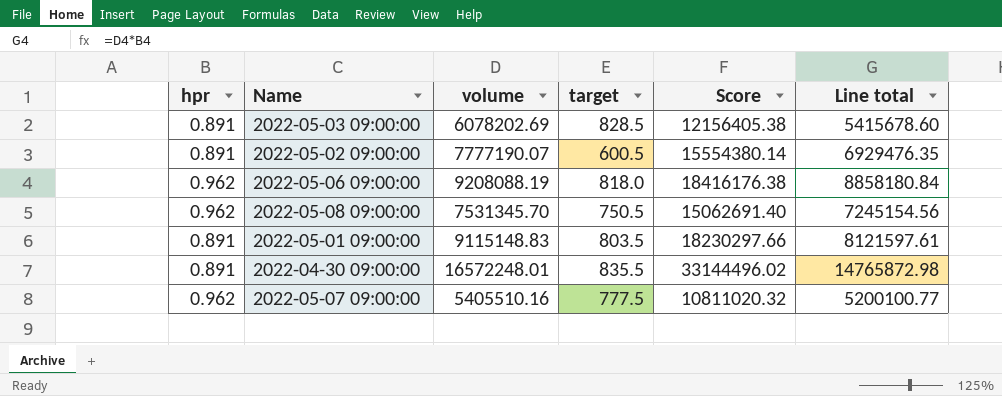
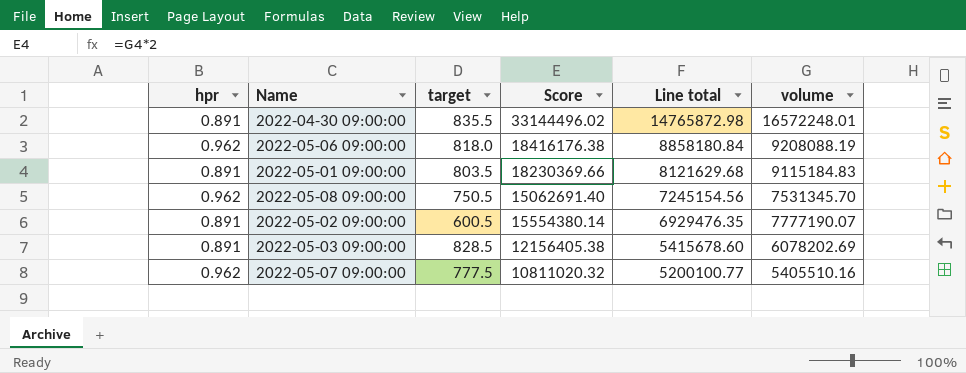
row order: none -> Line total descending
column volume | position: 3 -> 6
2022-05-01 09:00:00 | Score: 18230297.66 -> 18230369.66
2022-05-01 09:00:00 | Line total: 8121597.61 -> 8121629.68
2022-05-01 09:00:00 | volume: 9115148.83 -> 9115184.83

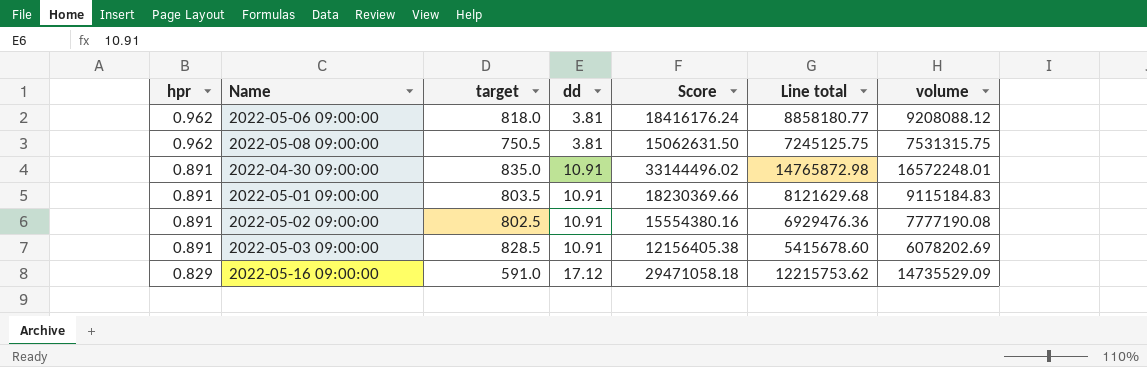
row order: Line total descending -> hpr descending
column dd | position: none -> 4
row 2022-05-07 09:00:00: 0.962 | 777.5 | 10811020.32 | 5200100.77 | 5405510.16 -> none
2022-05-06 09:00:00 | Score: 18416176.38 -> 18416176.24
2022-05-06 09:00:00 | Line total: 8858180.84 -> 8858180.77
2022-05-06 09:00:00 | volume: 9208088.19 -> 9208088.12
2022-05-08 09:00:00 | Score: 15062691.40 -> 15062631.50
2022-05-08 09:00:00 | Line total: 7245154.56 -> 7245125.75
2022-05-08 09:00:00 | volume: 7531345.70 -> 7531315.75
2022-04-30 09:00:00 | target: 835.5 -> 835.0
2022-05-02 09:00:00 | target: 600.5 -> 802.5
2022-05-02 09:00:00 | Score: 15554380.14 -> 15554380.16
2022-05-02 09:00:00 | Line total: 6929476.35 -> 6929476.36
2022-05-02 09:00:00 | volume: 7777190.07 -> 7777190.08
row 2022-05-16 09:00:00: none -> 0.829 | 591.0 | 17.12 | 29471058.18 | 12215753.62 | 14735529.09

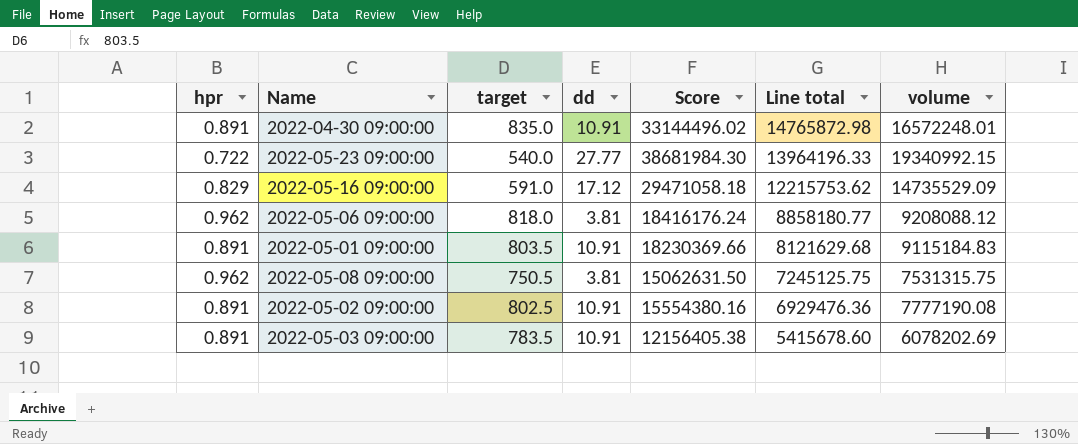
row order: hpr descending -> Line total descending
row 2022-05-23 09:00:00: none -> 0.722 | 540.0 | 27.77 | 38681984.30 | 13964196.33 | 19340992.15
2022-05-03 09:00:00 | target: 828.5 -> 783.5

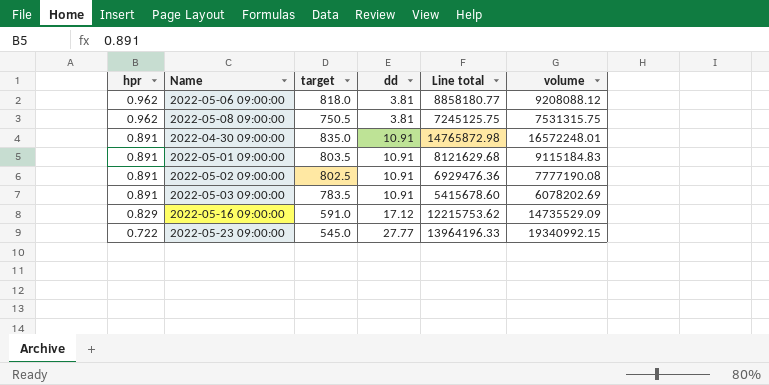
row order: Line total descending -> hpr descending
column Score | formula: [volume] * 2 -> none
2022-05-23 09:00:00 | target: 540.0 -> 545.0

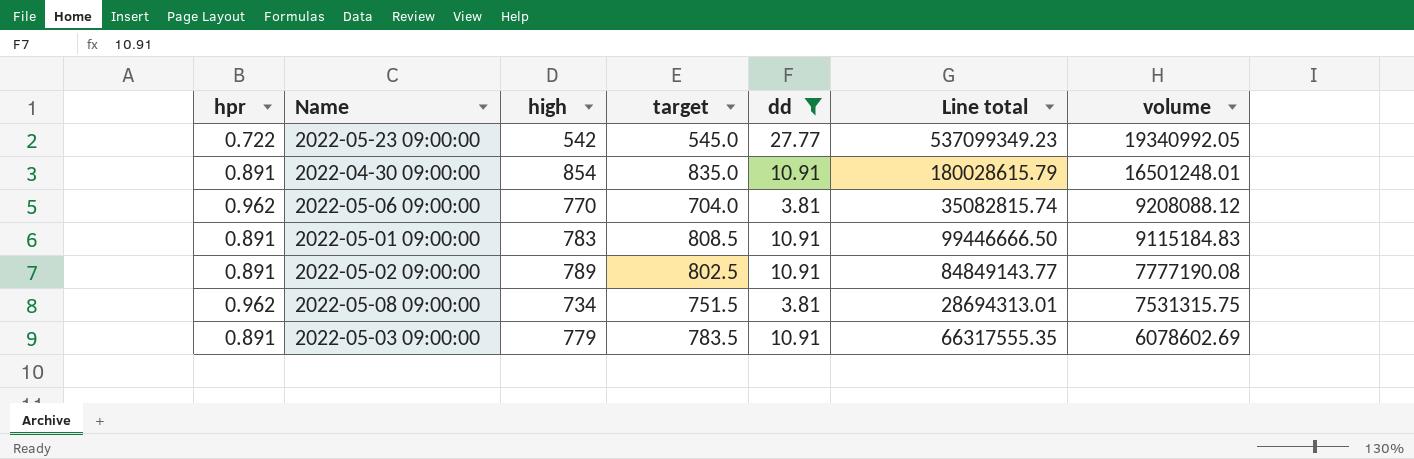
filter: none -> dd != 17.12
row order: hpr descending -> volume descending
column high | position: none -> 3
column Line total | formula: [hpr] * [volume] -> [dd] * [volume]
2022-05-23 09:00:00 | volume: 19340992.15 -> 19340992.05
2022-04-30 09:00:00 | volume: 16572248.01 -> 16501248.01
2022-05-06 09:00:00 | target: 818.0 -> 704.0
2022-05-01 09:00:00 | target: 803.5 -> 808.5
2022-05-08 09:00:00 | target: 750.5 -> 751.5
2022-05-03 09:00:00 | volume: 6078202.69 -> 6078602.69

